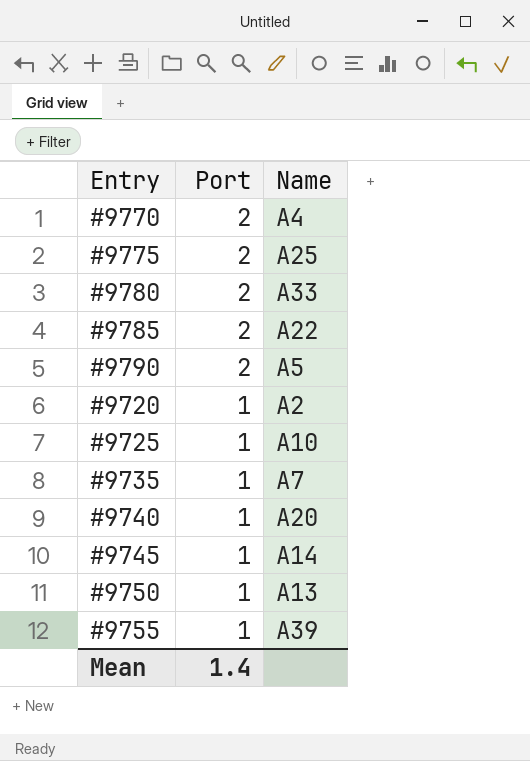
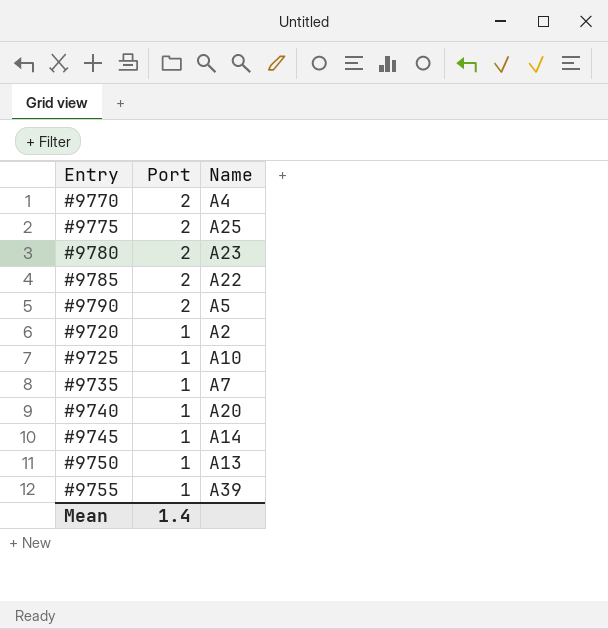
#9780 | Name: A33 -> A23

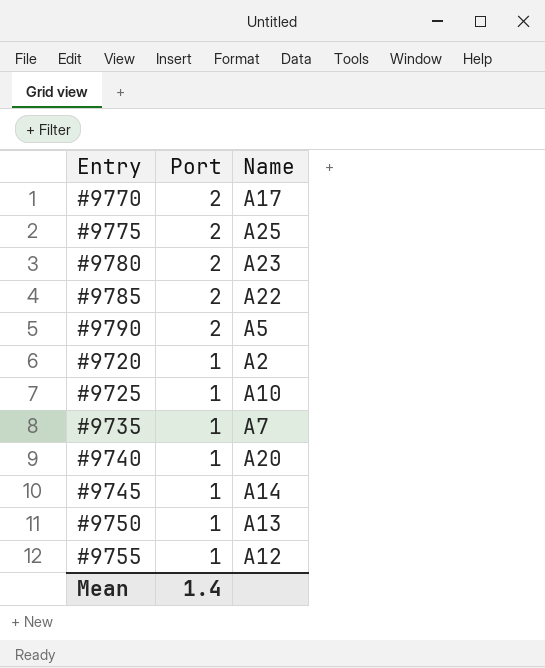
#9770 | Name: A4 -> A17
#9755 | Name: A39 -> A12

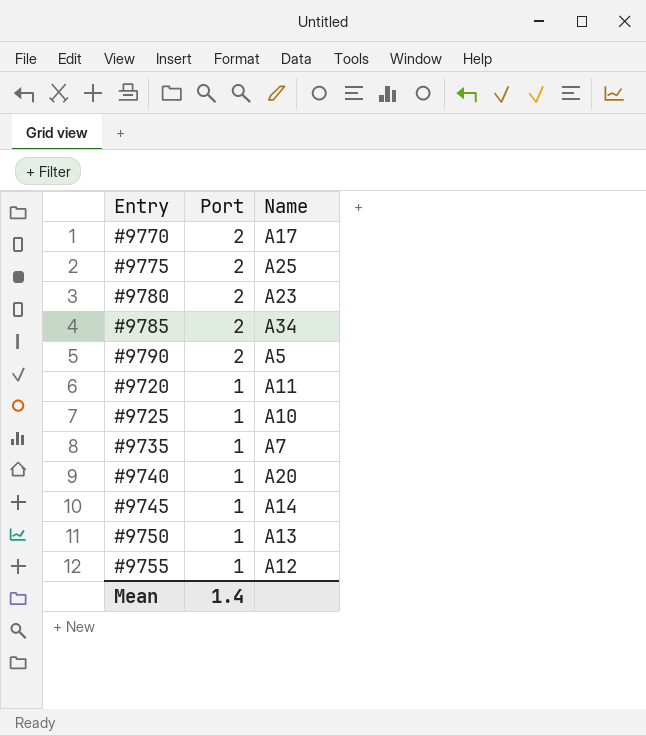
#9785 | Name: A22 -> A34
#9720 | Name: A2 -> A11

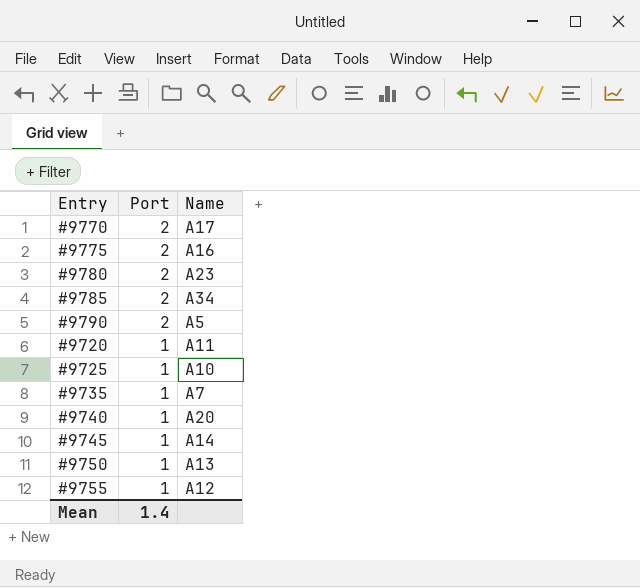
#9775 | Name: A25 -> A16

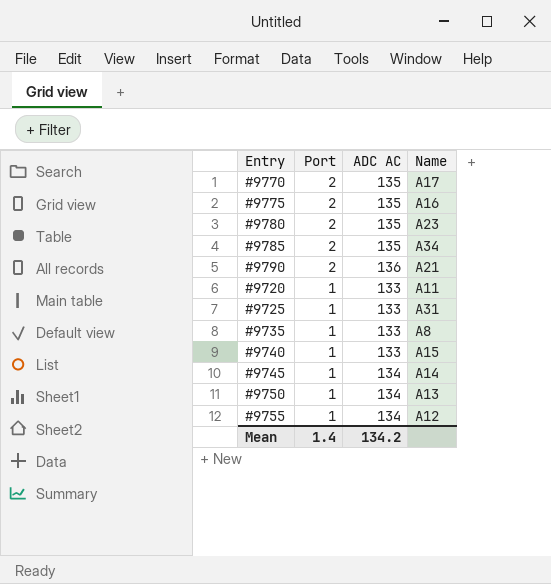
column ADC AC | position: none -> 3
#9790 | Name: A5 -> A21
#9725 | Name: A10 -> A31
#9735 | Name: A7 -> A8
#9740 | Name: A20 -> A15

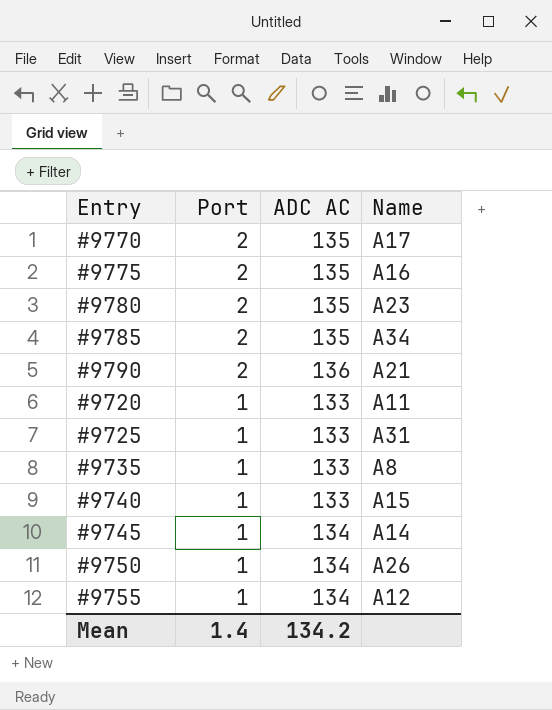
#9750 | Name: A13 -> A26

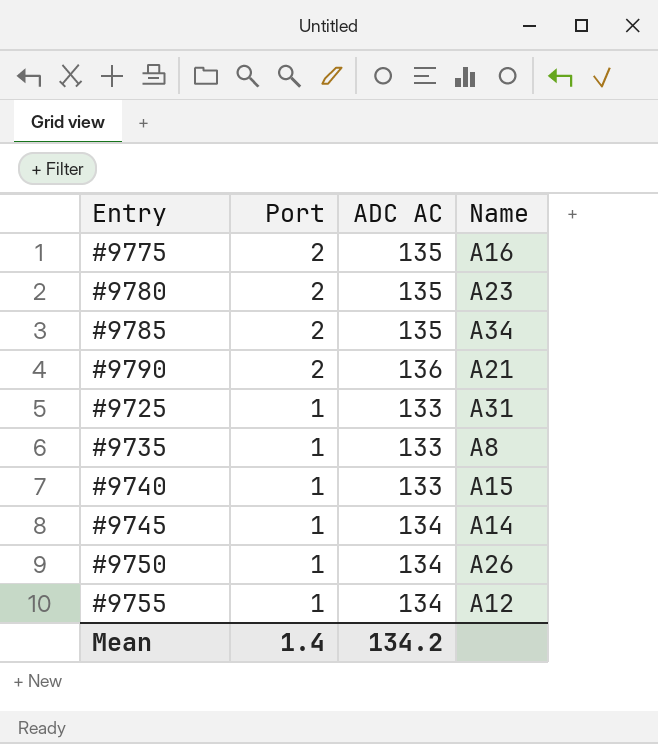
row #9770: 2 | 135 | A17 -> none
row #9720: 1 | 133 | A11 -> none

